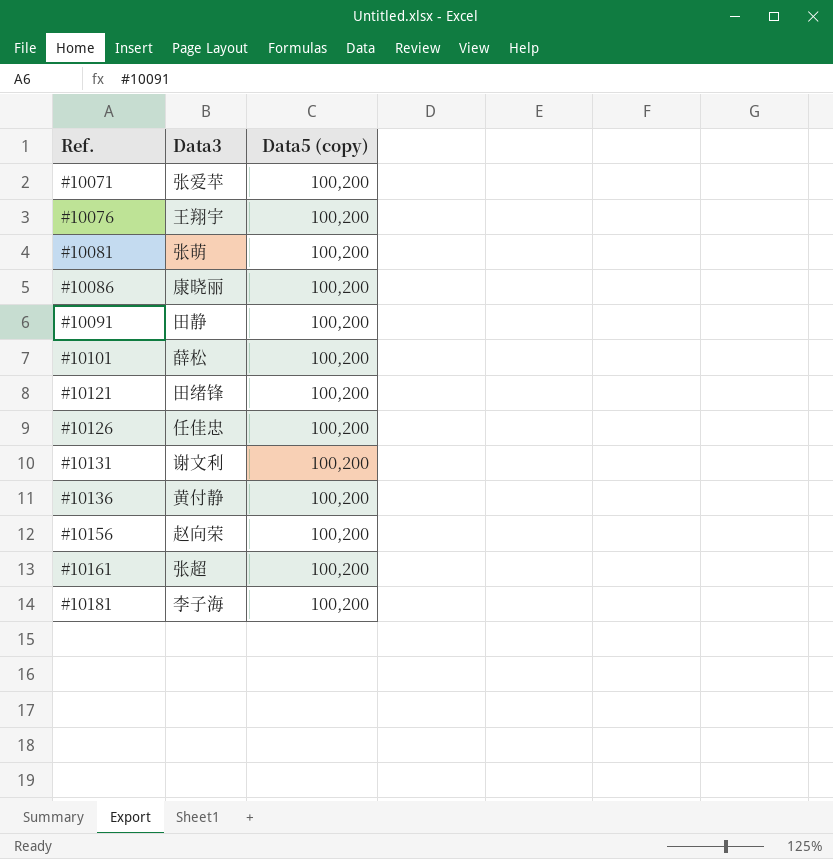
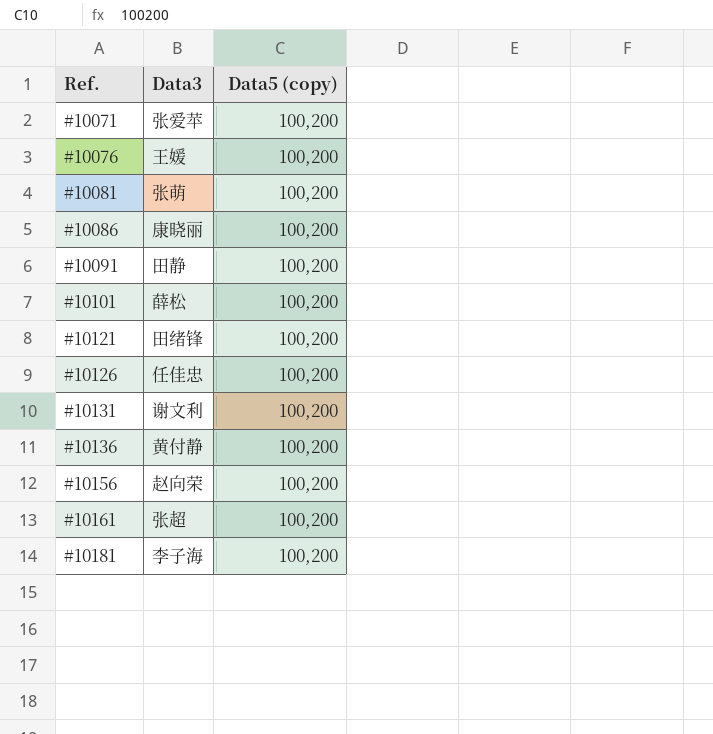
#10076 | Data3: 王翔宇 -> 王媛

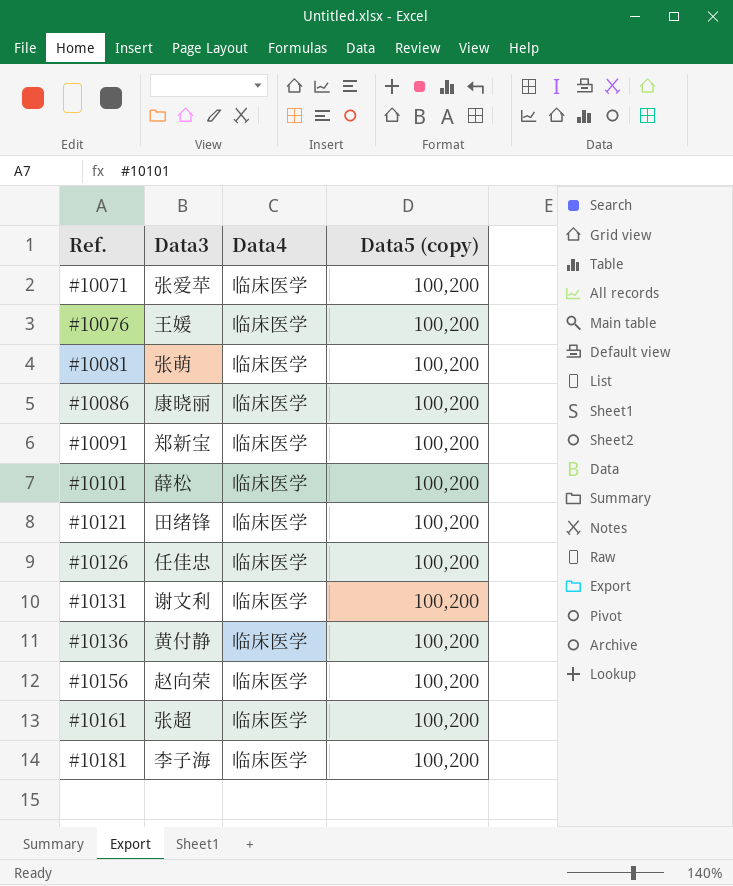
column Data4 | position: none -> 3
#10091 | Data3: 田静 -> 郑新宝

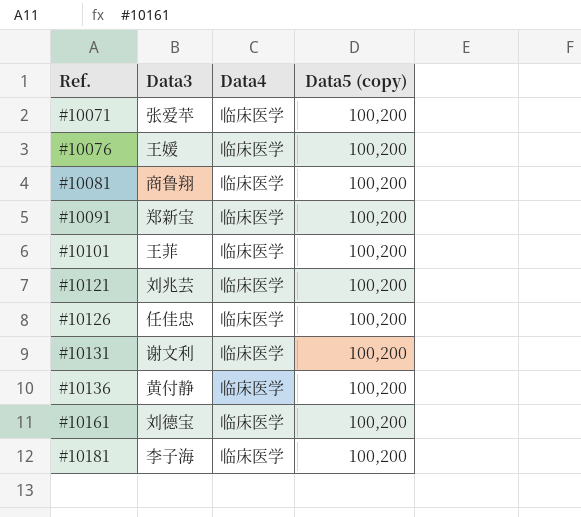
row #10086: 康晓丽 | 临床医学 | 100,200 -> none
row #10156: 赵向荣 | 临床医学 | 100,200 -> none
#10081 | Data3: 张萌 -> 商鲁翔
#10101 | Data3: 薛松 -> 王菲
#10121 | Data3: 田绪锋 -> 刘兆芸
#10161 | Data3: 张超 -> 刘德宝

